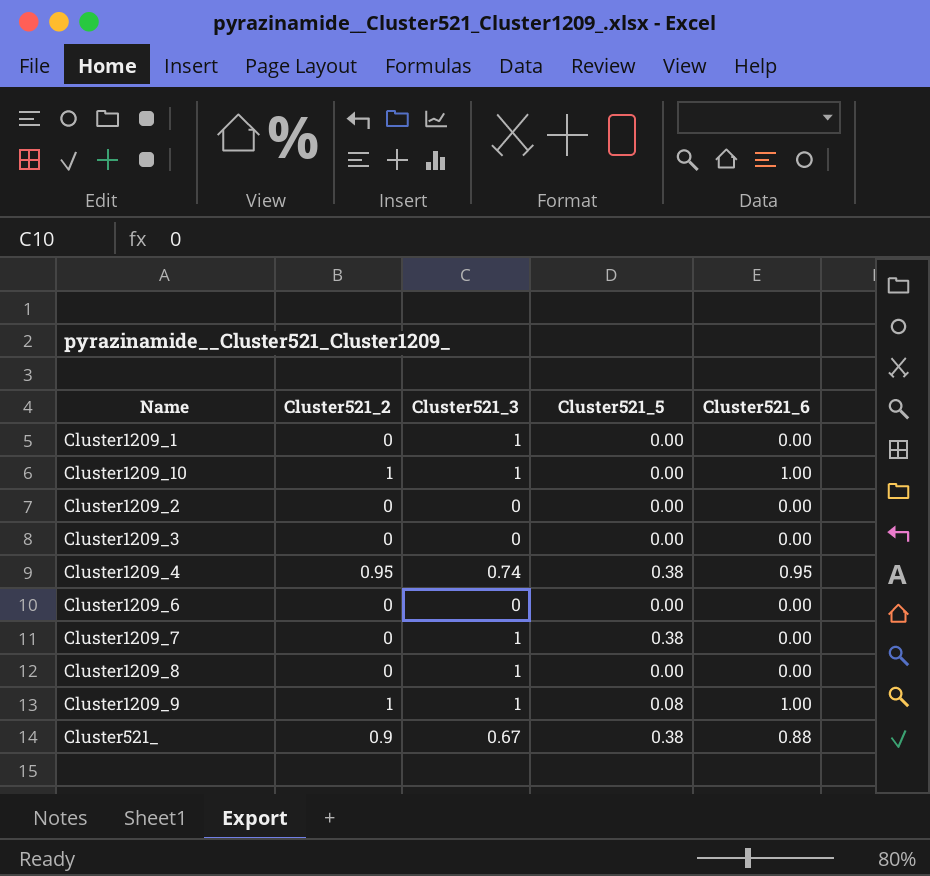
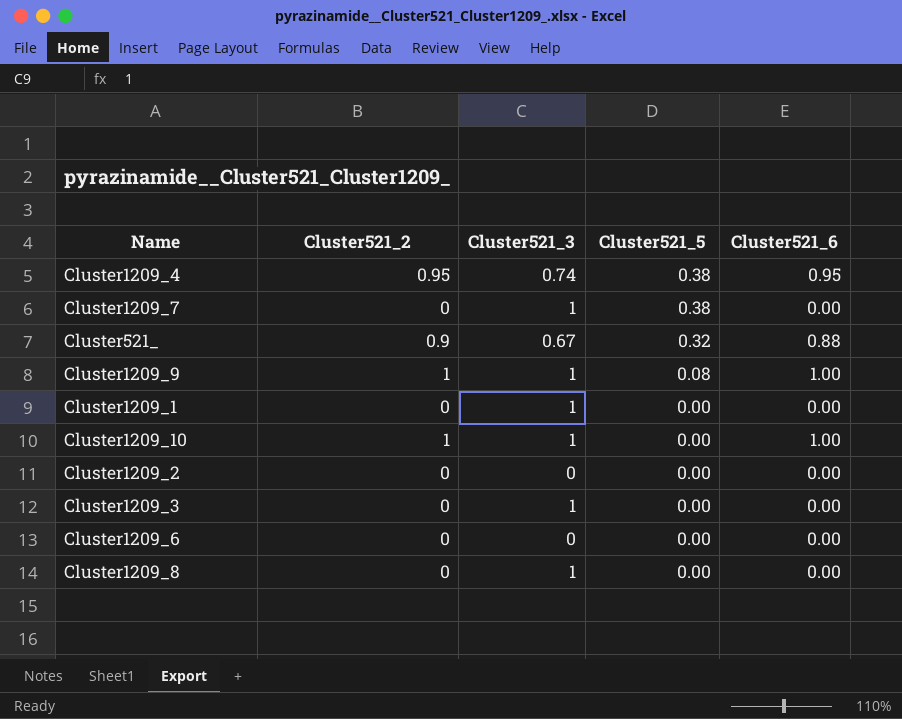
row order: none -> Cluster521_5 descending
Cluster521_ | Cluster521_5: 0.38 -> 0.32
Cluster1209_3 | Cluster521_3: 0 -> 1

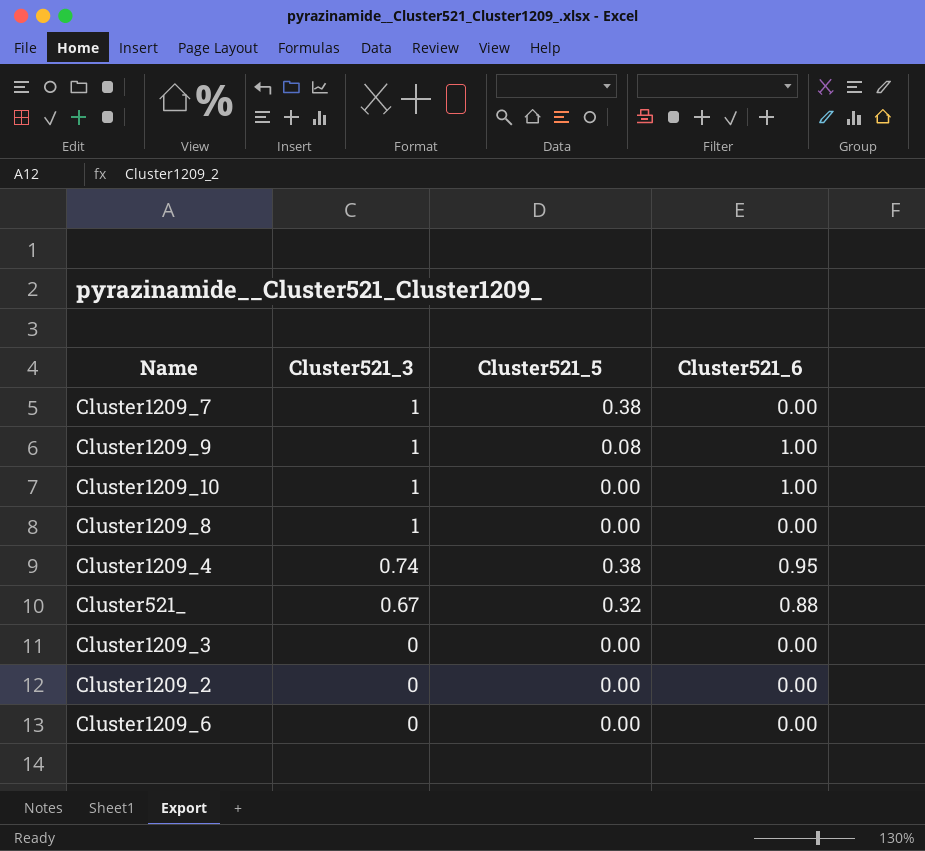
row order: Cluster521_5 descending -> Cluster521_3 descending
column Cluster521_2 | position: 2 -> none
row Cluster1209_1: 0 | 1 | 0.00 | 0.00 -> none
Cluster1209_3 | Cluster521_3: 1 -> 0

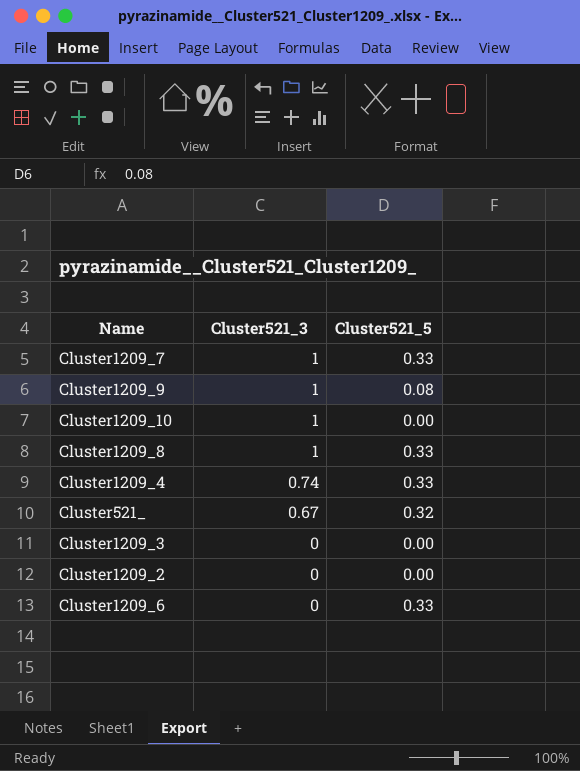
column Cluster521_6 | position: 4 -> none
Cluster1209_7 | Cluster521_5: 0.38 -> 0.33
Cluster1209_8 | Cluster521_5: 0.00 -> 0.33
Cluster1209_4 | Cluster521_5: 0.38 -> 0.33
Cluster1209_6 | Cluster521_5: 0.00 -> 0.33

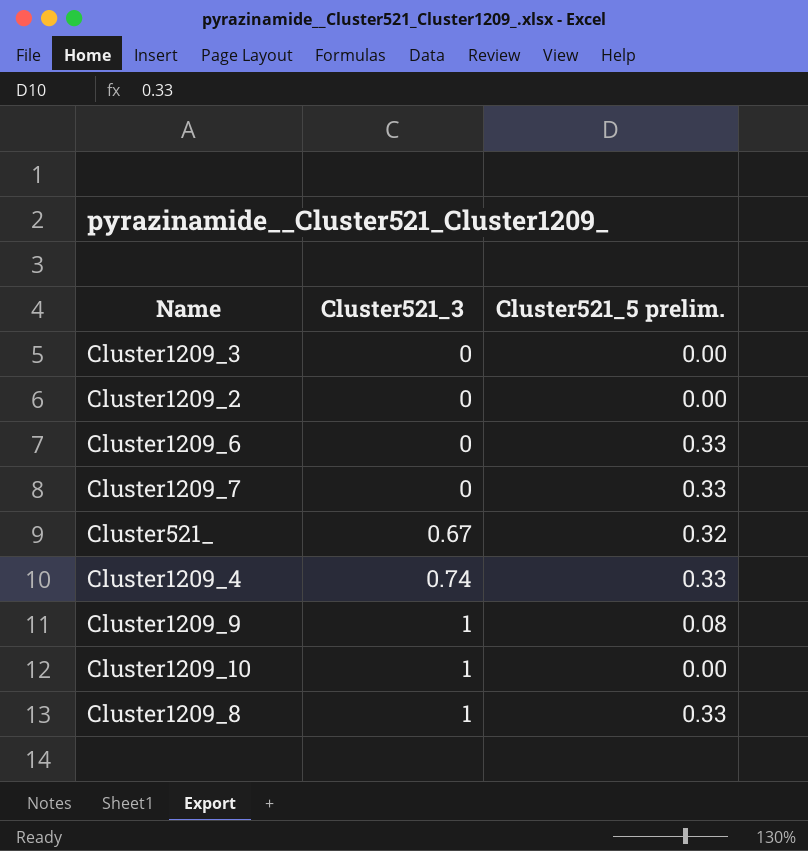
row order: Cluster521_3 descending -> Cluster521_3 ascending
column name: Cluster521_5 -> Cluster521_5 prelim.
Cluster1209_7 | Cluster521_3: 1 -> 0

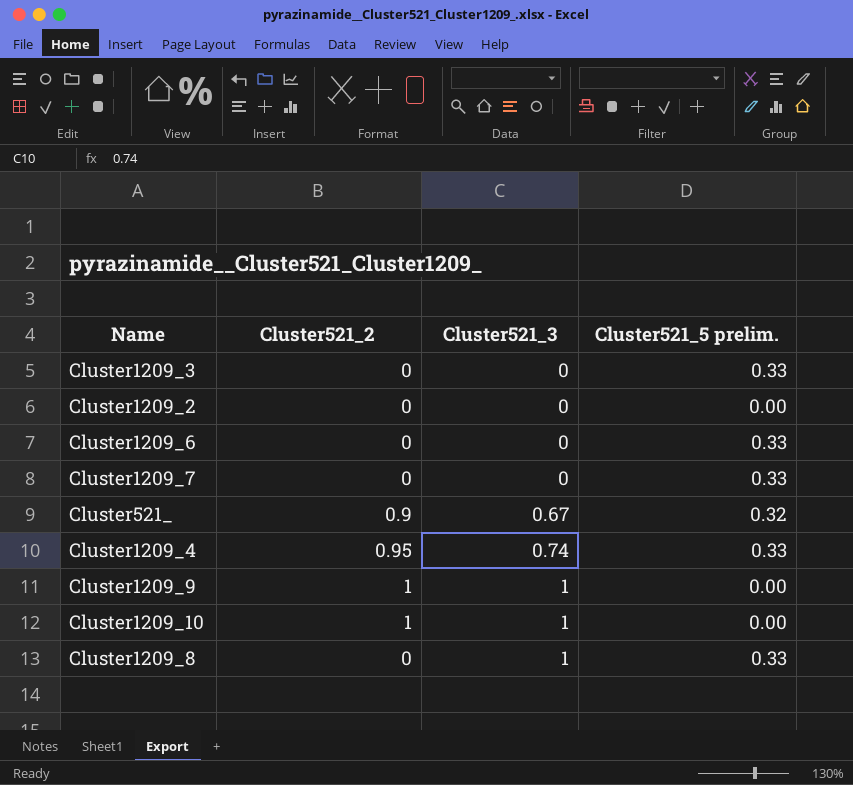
column Cluster521_2 | position: none -> 2
Cluster1209_3 | Cluster521_5 prelim.: 0.00 -> 0.33
Cluster1209_9 | Cluster521_5 prelim.: 0.08 -> 0.00

